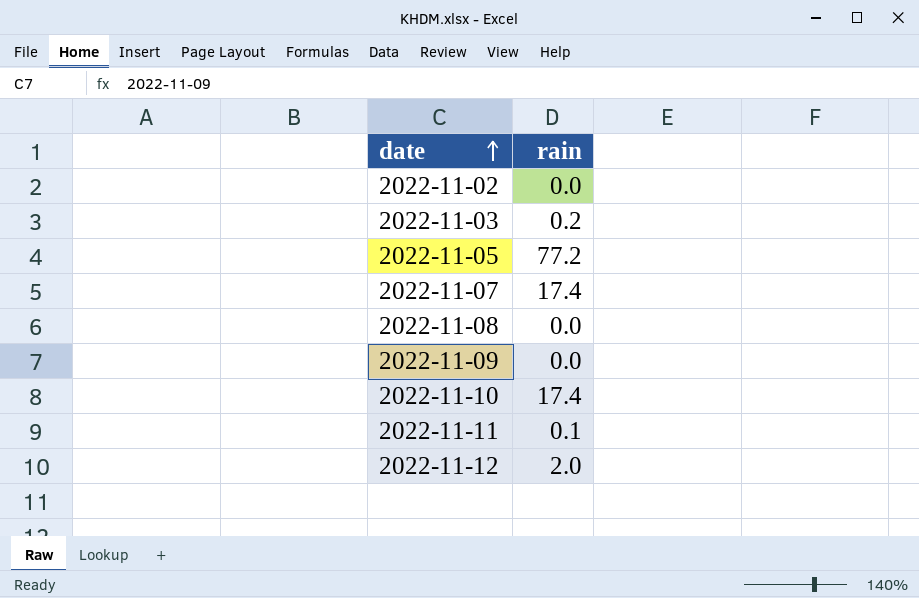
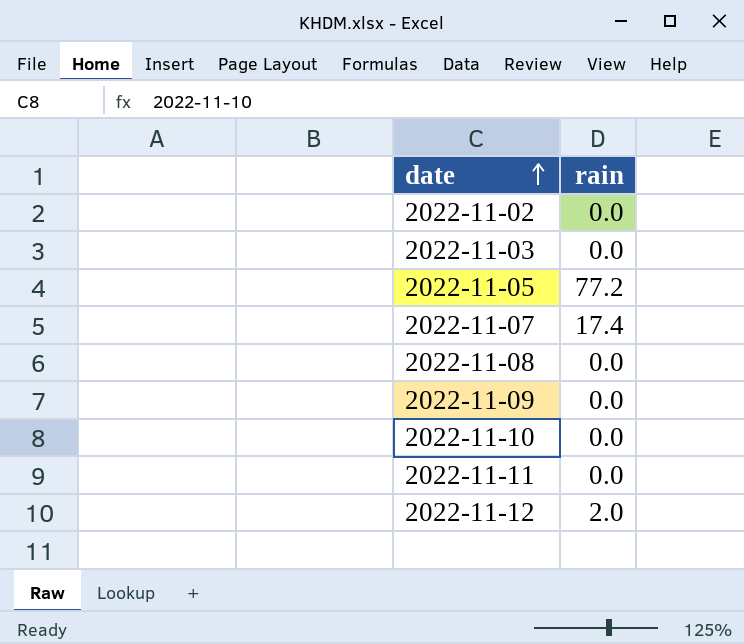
2022-11-03 | rain: 0.2 -> 0.0
2022-11-10 | rain: 17.4 -> 0.0
2022-11-11 | rain: 0.1 -> 0.0

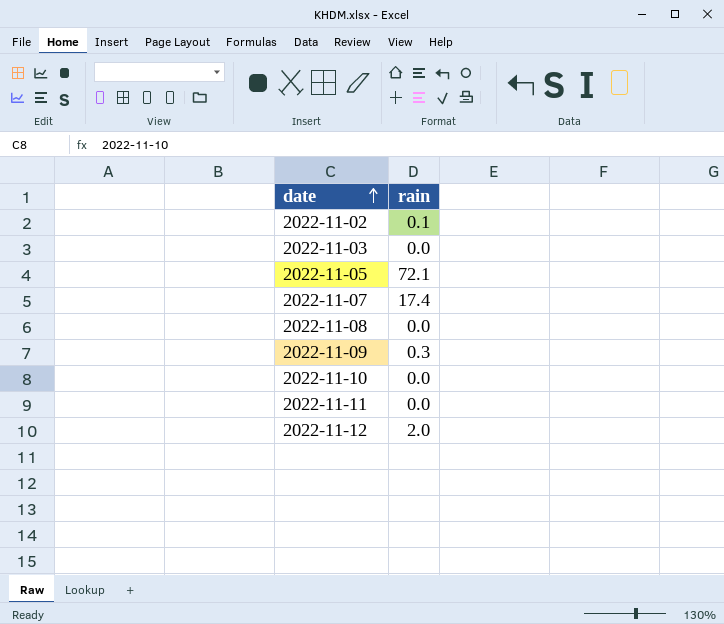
2022-11-02 | rain: 0.0 -> 0.1
2022-11-05 | rain: 77.2 -> 72.1
2022-11-09 | rain: 0.0 -> 0.3

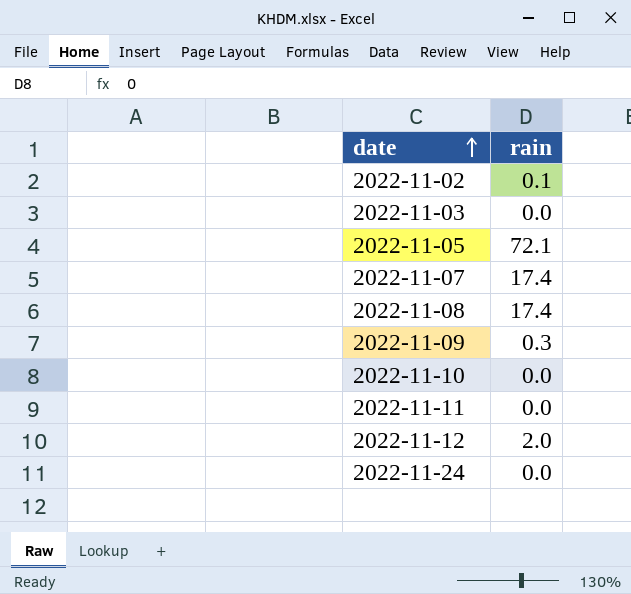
2022-11-08 | rain: 0.0 -> 17.4
row 2022-11-24: none -> 0.0

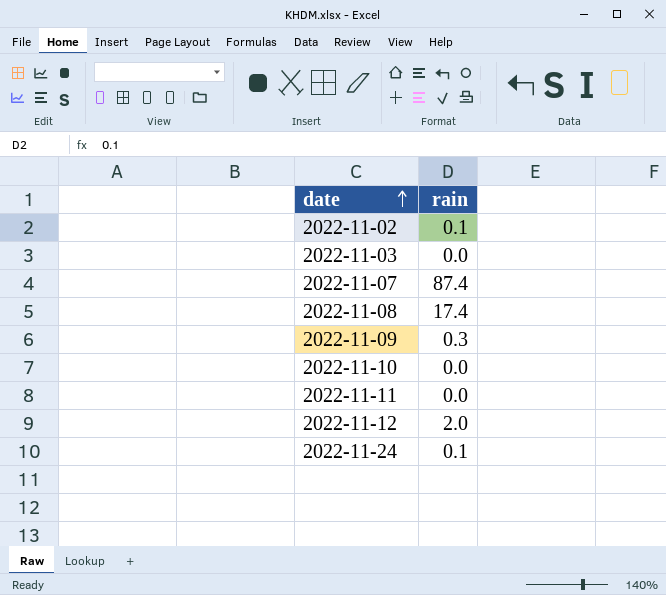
row 2022-11-05: 72.1 -> none
2022-11-07 | rain: 17.4 -> 87.4
2022-11-24 | rain: 0.0 -> 0.1

